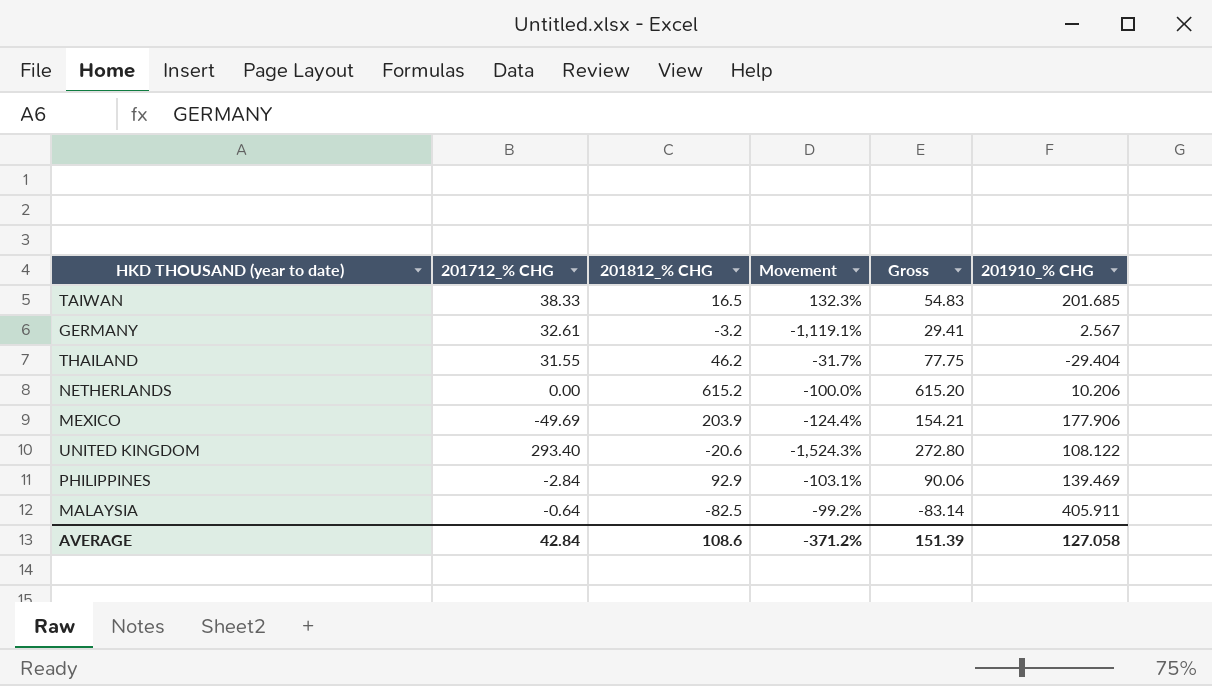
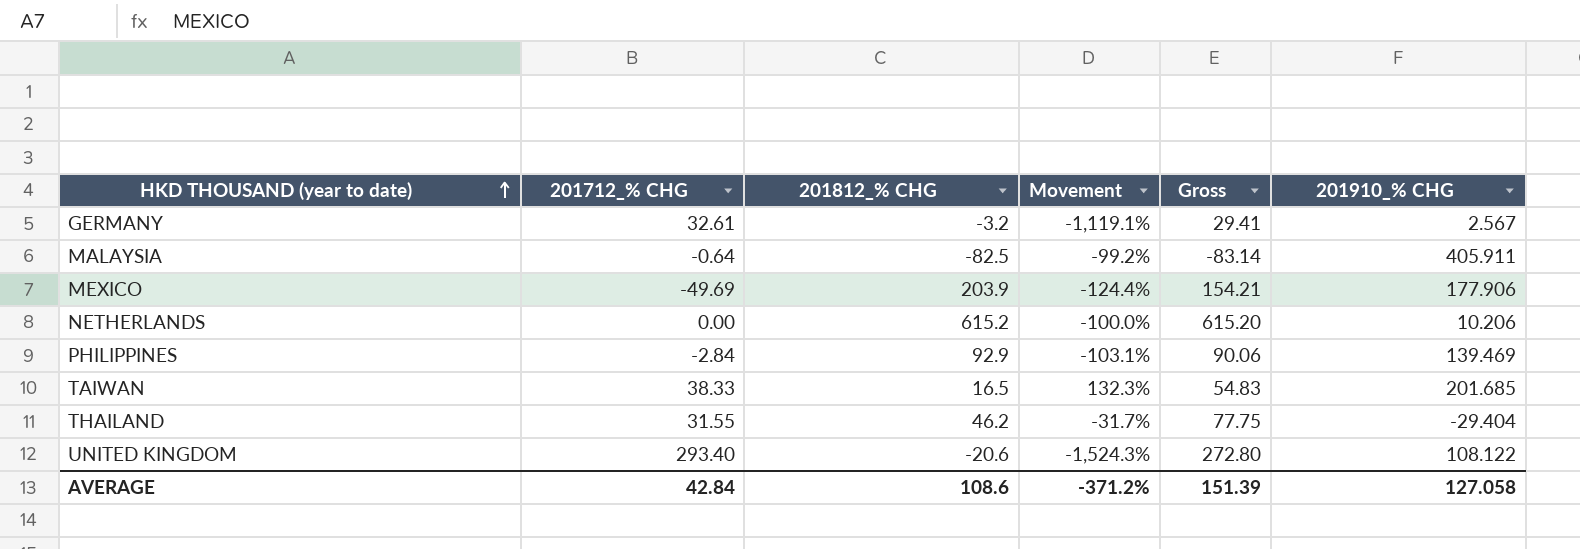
row order: none -> HKD THOUSAND (year to date) ascending

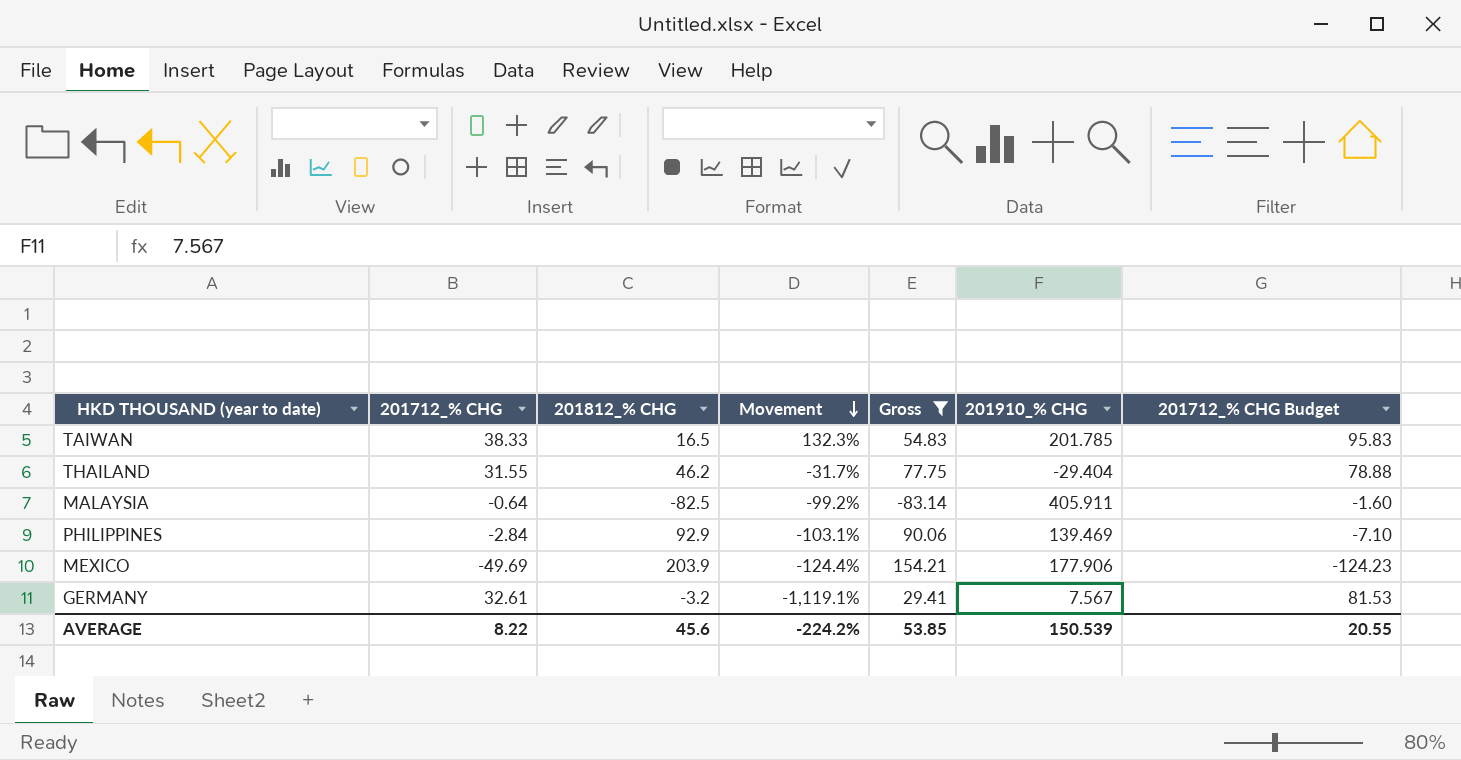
filter: none -> Gross <= 154.21
row order: HKD THOUSAND (year to date) ascending -> Movement descending
column 201712_% CHG Budget | formula: none -> [201712_% CHG] * 2.5
TAIWAN | 201910_% CHG: 201.685 -> 201.785
GERMANY | 201910_% CHG: 2.567 -> 7.567
AVERAGE | 201712_% CHG: 42.84 -> 8.22
AVERAGE | 201812_% CHG: 108.6 -> 45.6
AVERAGE | Movement: -371.2% -> -224.2%
AVERAGE | Gross: 151.39 -> 53.85
AVERAGE | 201910_% CHG: 127.058 -> 150.539

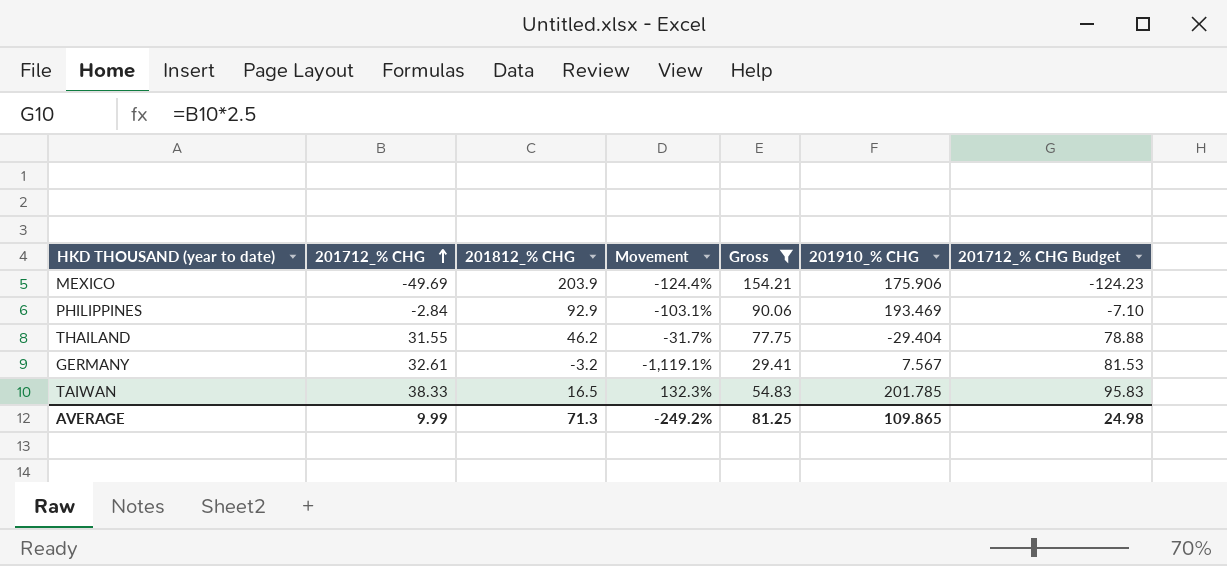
row order: Movement descending -> 201712_% CHG ascending
row MALAYSIA: -0.64 | -82.5 | -99.2% | -83.14 | 405.911 | -1.60 -> none
MEXICO | 201910_% CHG: 177.906 -> 175.906
PHILIPPINES | 201910_% CHG: 139.469 -> 193.469
AVERAGE | 201712_% CHG: 8.22 -> 9.99
AVERAGE | 201812_% CHG: 45.6 -> 71.3
AVERAGE | Movement: -224.2% -> -249.2%
AVERAGE | Gross: 53.85 -> 81.25
AVERAGE | 201910_% CHG: 150.539 -> 109.865
AVERAGE | 201712_% CHG Budget: 20.55 -> 24.98

